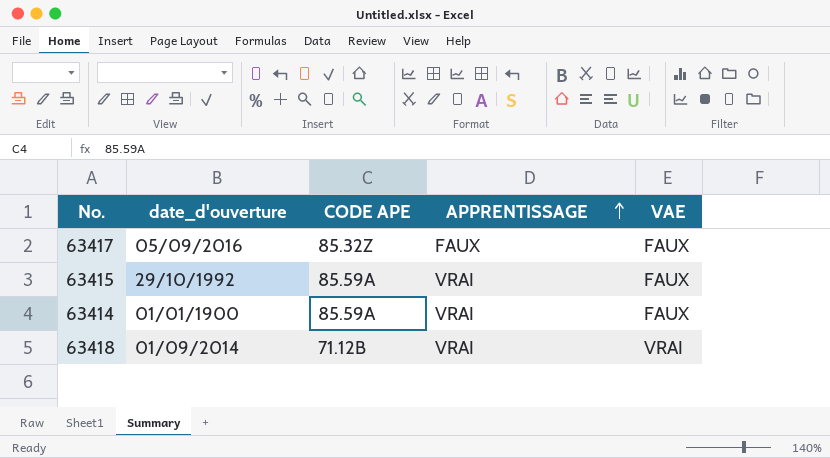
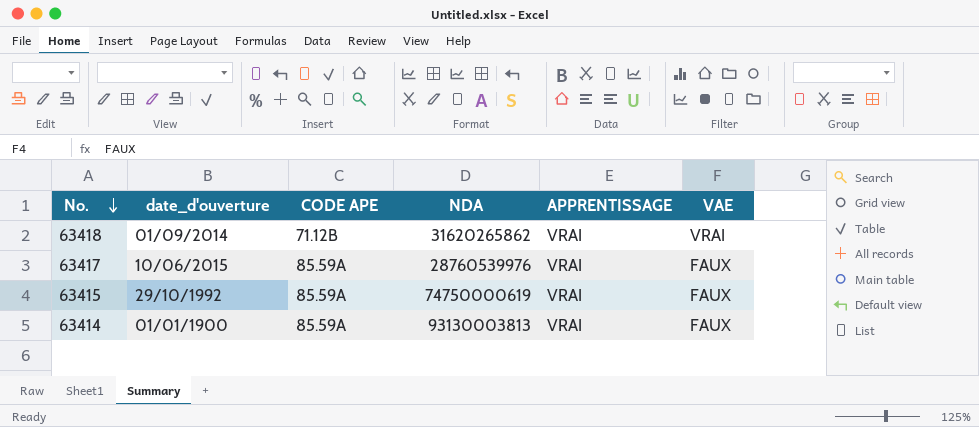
row order: APPRENTISSAGE ascending -> No. descending
column NDA | position: none -> 4
63417 | date_d'ouverture: 05/09/2016 -> 10/06/2015
63417 | CODE APE: 85.32Z -> 85.59A
63417 | APPRENTISSAGE: FAUX -> VRAI

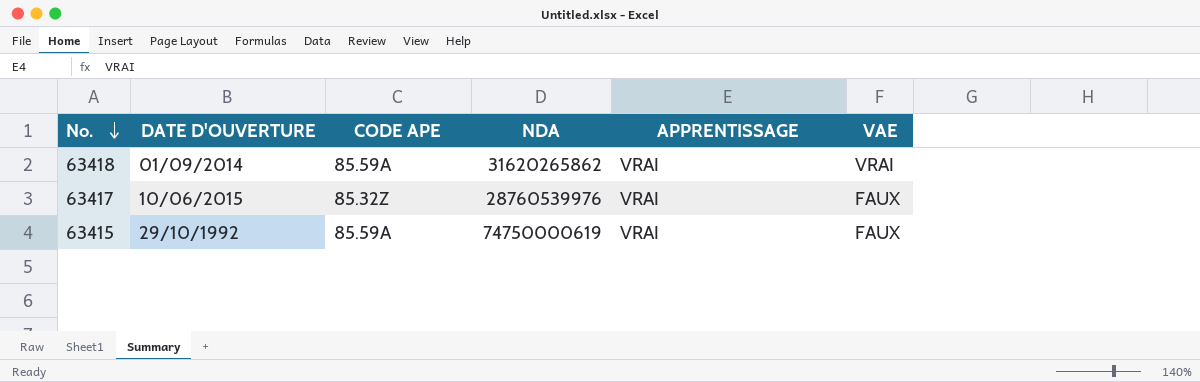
column name: date_d'ouverture -> DATE D'OUVERTURE
row 63414: 01/01/1900 | 85.59A | 93130003813 | VRAI | FAUX -> none
63418 | CODE APE: 71.12B -> 85.59A
63417 | CODE APE: 85.59A -> 85.32Z

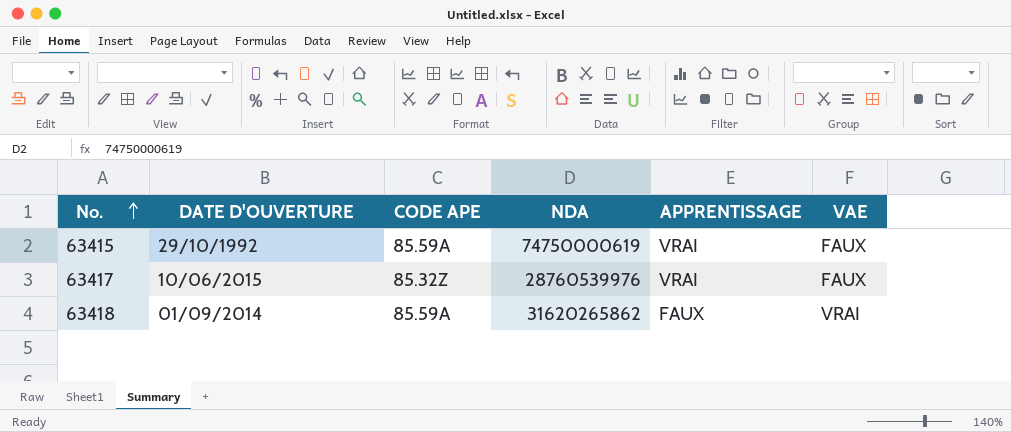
row order: No. descending -> No. ascending
63418 | APPRENTISSAGE: VRAI -> FAUX

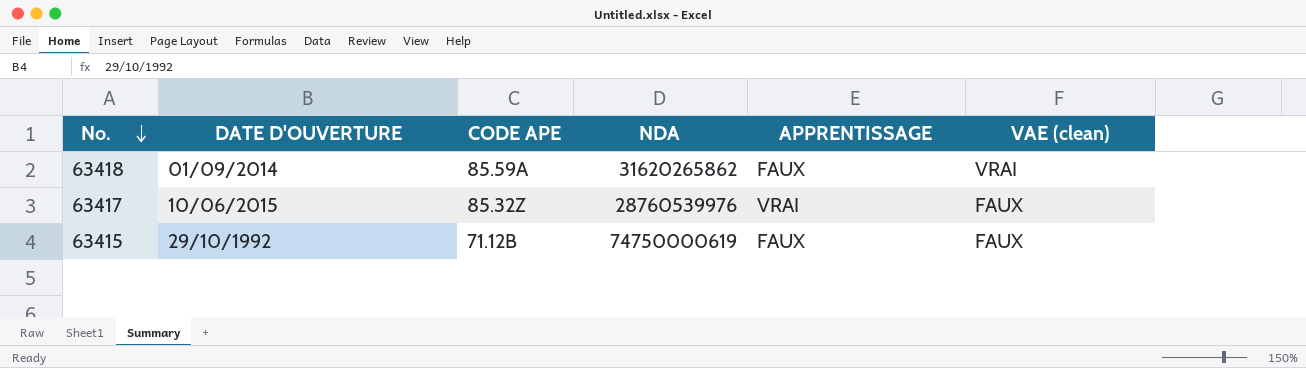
row order: No. ascending -> No. descending
column name: VAE -> VAE (clean)
63415 | CODE APE: 85.59A -> 71.12B
63415 | APPRENTISSAGE: VRAI -> FAUX

